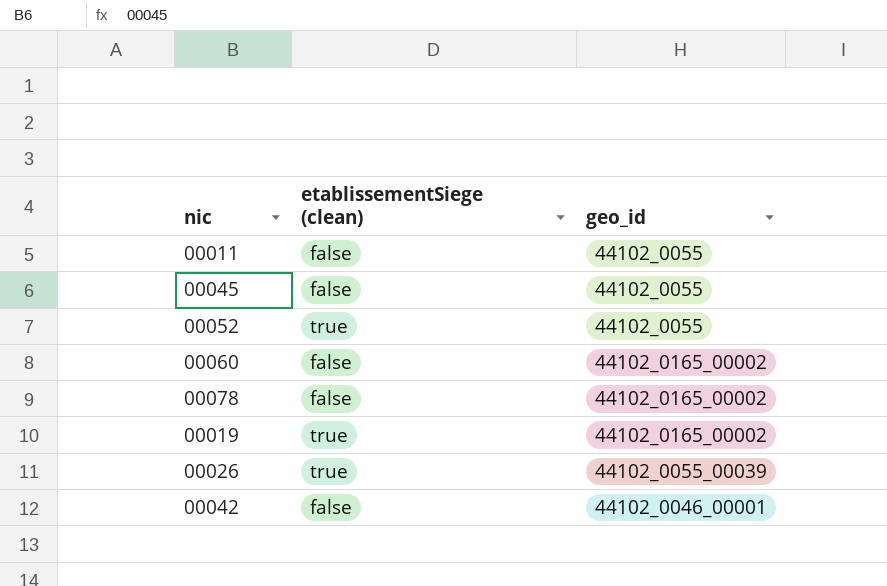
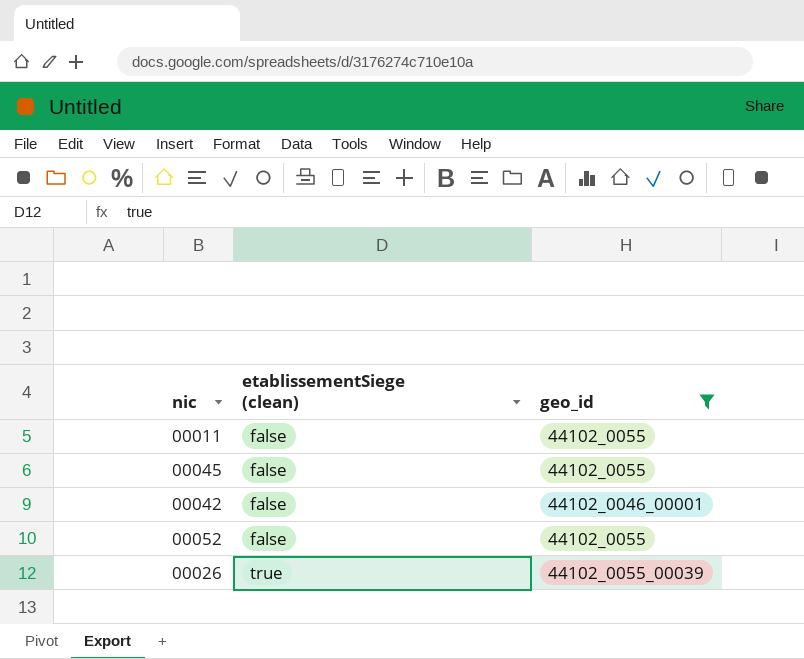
filter: none -> geo_id != 44102_0165_00002
row order: none -> etablissementSiege (clean) ascending
00052 | etablissementSiege (clean): true -> false

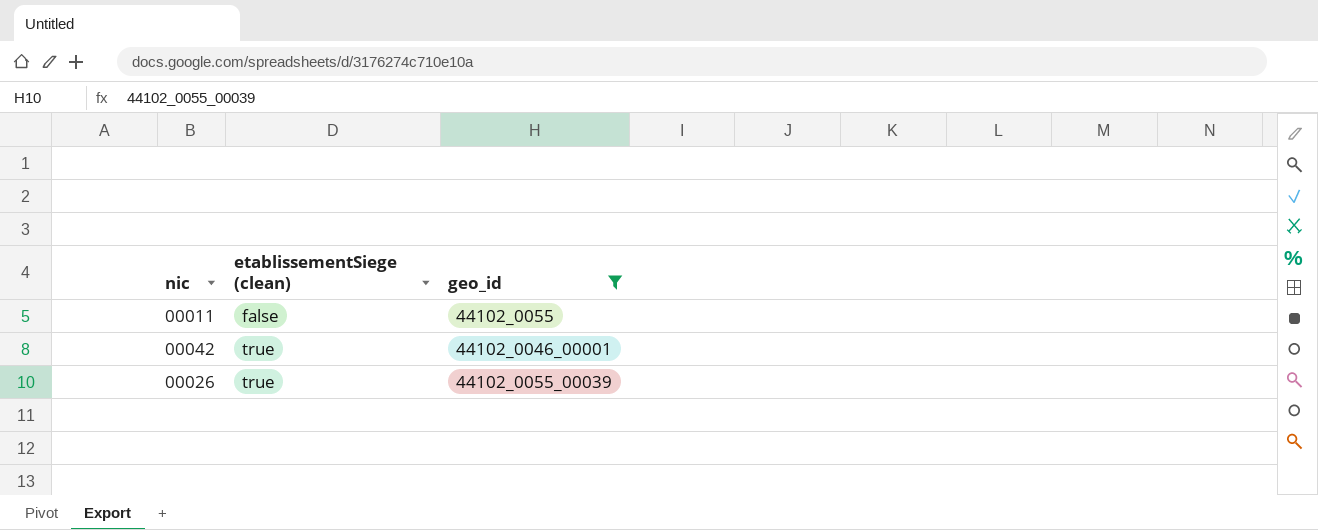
row 00045: false | 44102_0055 -> none
row 00052: false | 44102_0055 -> none
00042 | etablissementSiege (clean): false -> true

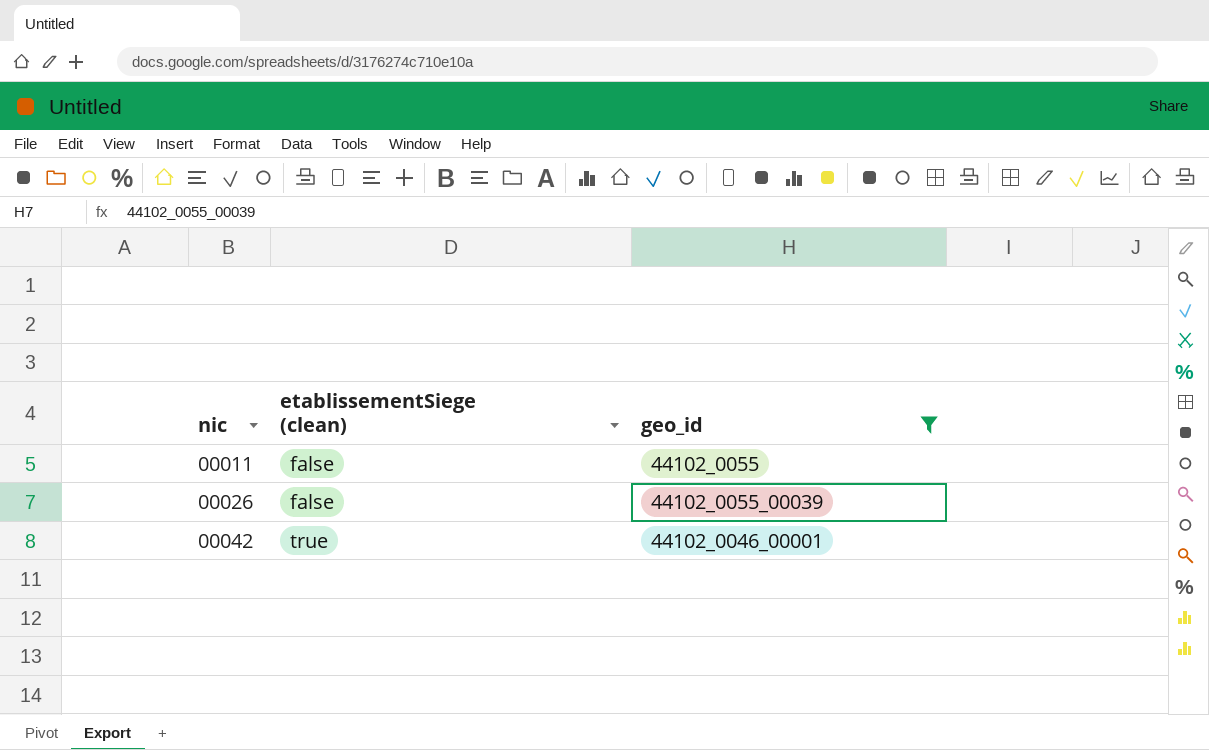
row order: etablissementSiege (clean) ascending -> nic ascending
00026 | etablissementSiege (clean): true -> false

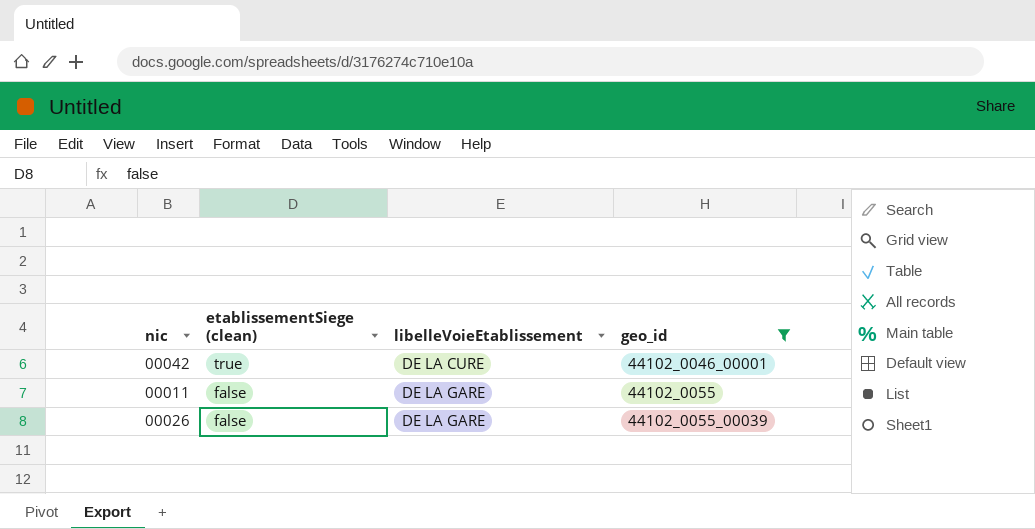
row order: nic ascending -> etablissementSiege (clean) descending
column libelleVoieEtablissement | position: none -> 3

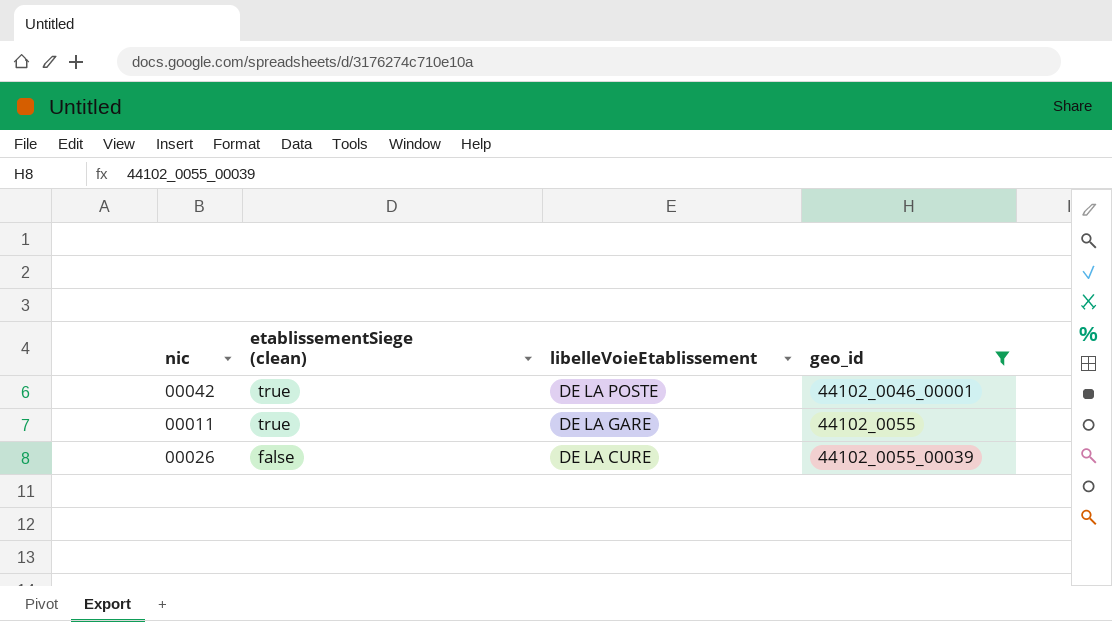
00042 | libelleVoieEtablissement: DE LA CURE -> DE LA POSTE
00011 | etablissementSiege (clean): false -> true
00026 | libelleVoieEtablissement: DE LA GARE -> DE LA CURE

